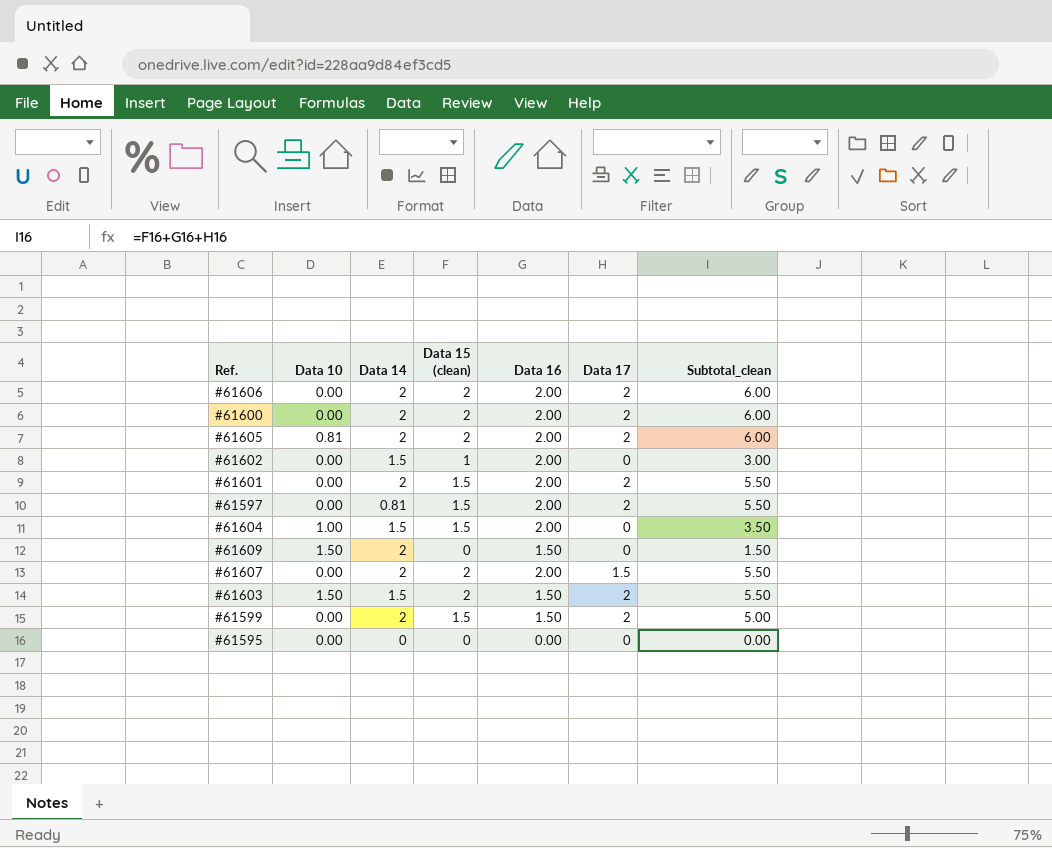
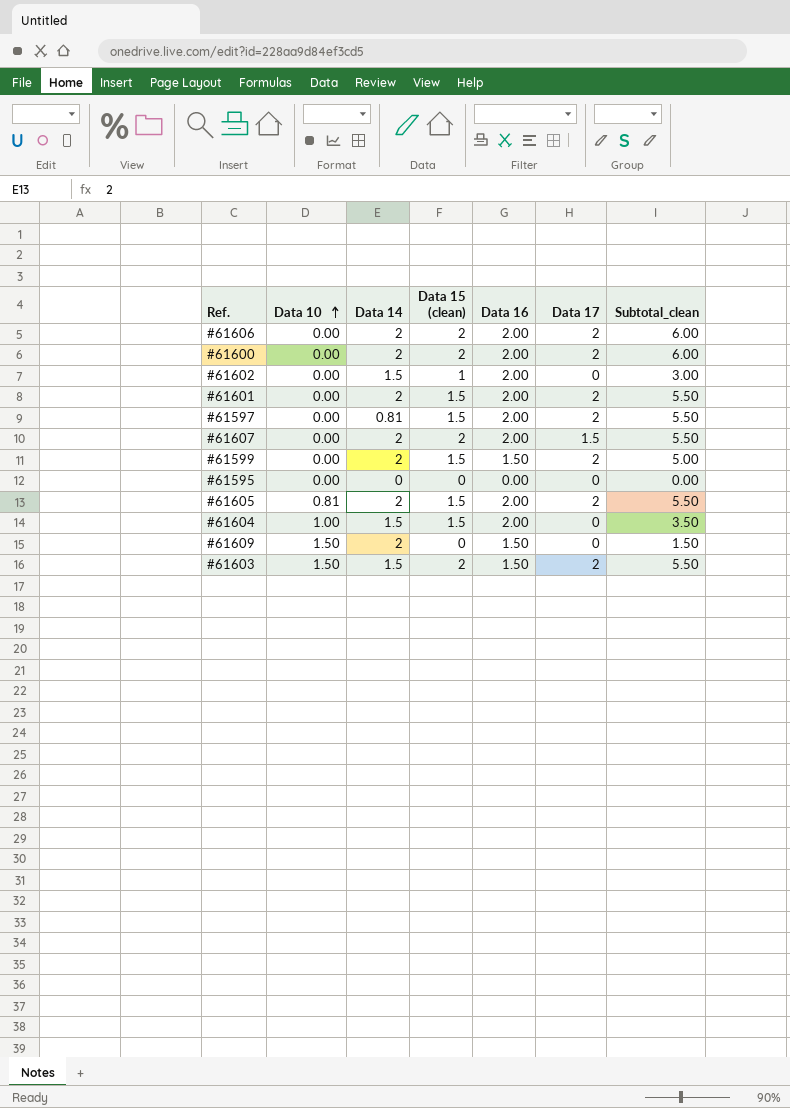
row order: none -> Data 10 ascending
#61605 | Data 15 (clean): 2 -> 1.5
#61605 | Subtotal_clean: 6.00 -> 5.50

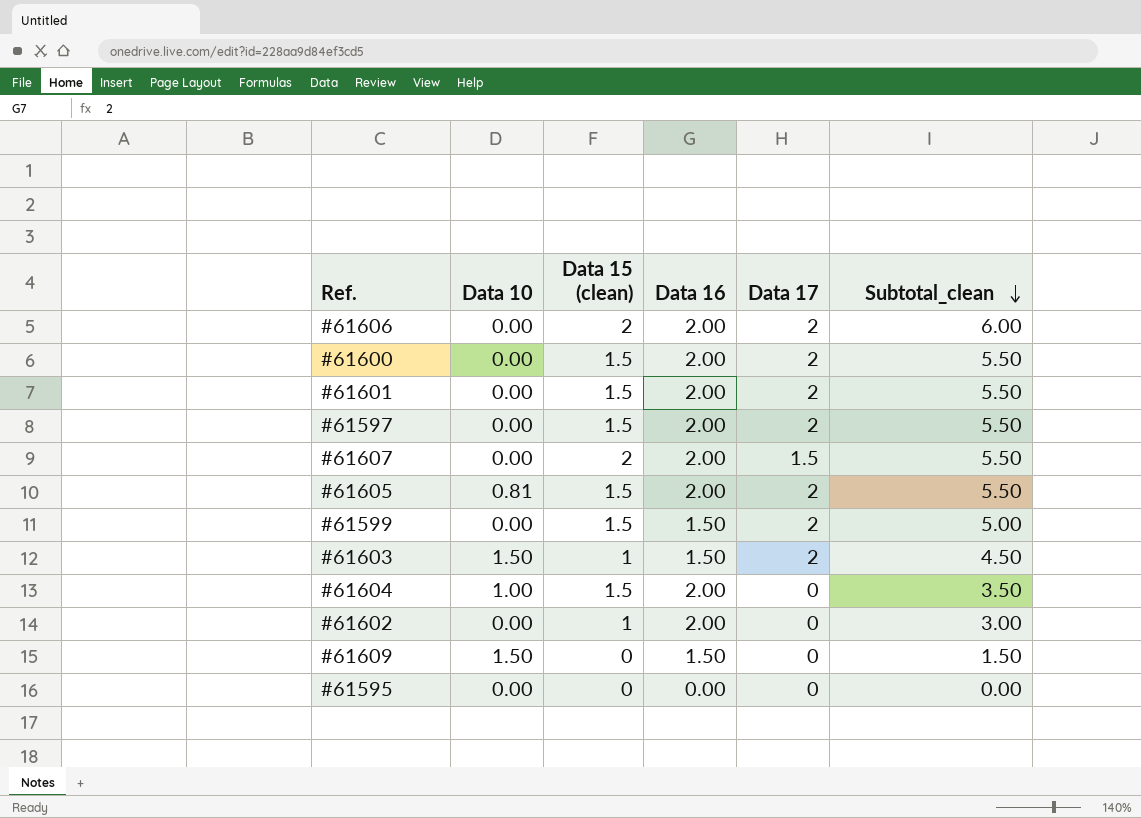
row order: Data 10 ascending -> Subtotal_clean descending
column Data 14 | position: 3 -> none
#61600 | Data 15 (clean): 2 -> 1.5
#61600 | Subtotal_clean: 6.00 -> 5.50
#61603 | Data 15 (clean): 2 -> 1
#61603 | Subtotal_clean: 5.50 -> 4.50

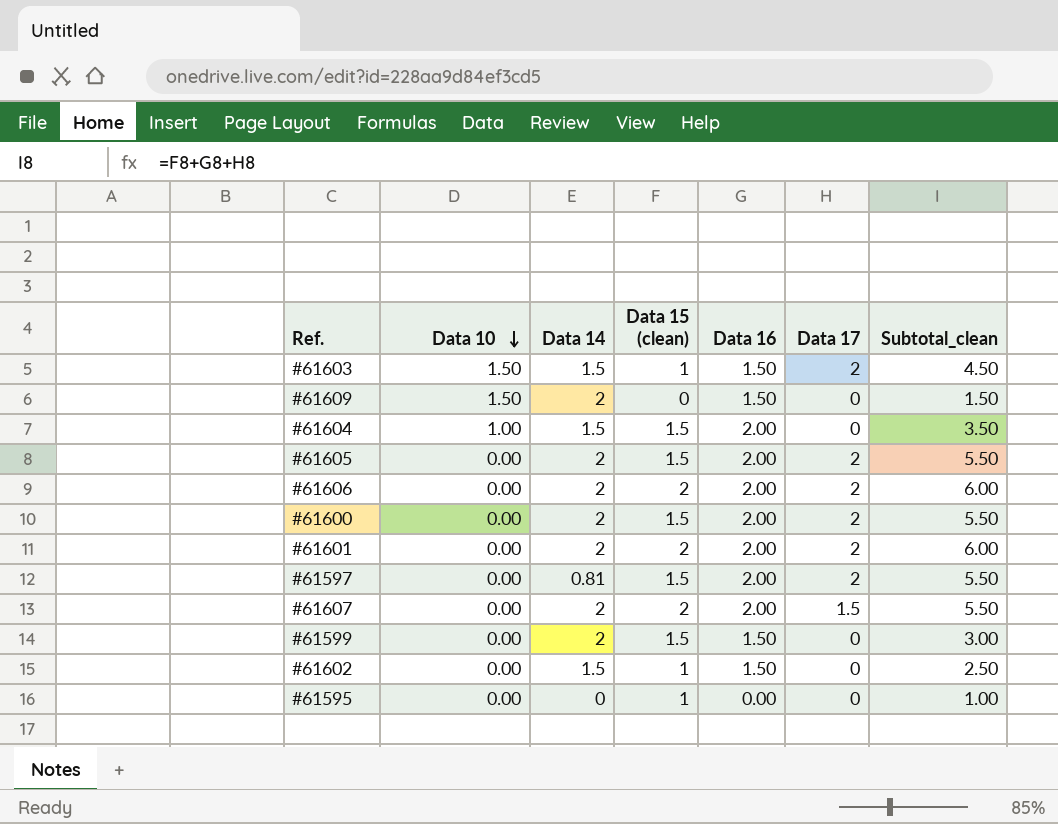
row order: Subtotal_clean descending -> Data 10 descending
column Data 14 | position: none -> 3
#61605 | Data 10: 0.81 -> 0.00
#61601 | Data 15 (clean): 1.5 -> 2
#61601 | Subtotal_clean: 5.50 -> 6.00
#61599 | Data 17: 2 -> 0
#61599 | Subtotal_clean: 5.00 -> 3.00
#61602 | Data 16: 2.00 -> 1.50
#61602 | Subtotal_clean: 3.00 -> 2.50
#61595 | Data 15 (clean): 0 -> 1
#61595 | Subtotal_clean: 0.00 -> 1.00

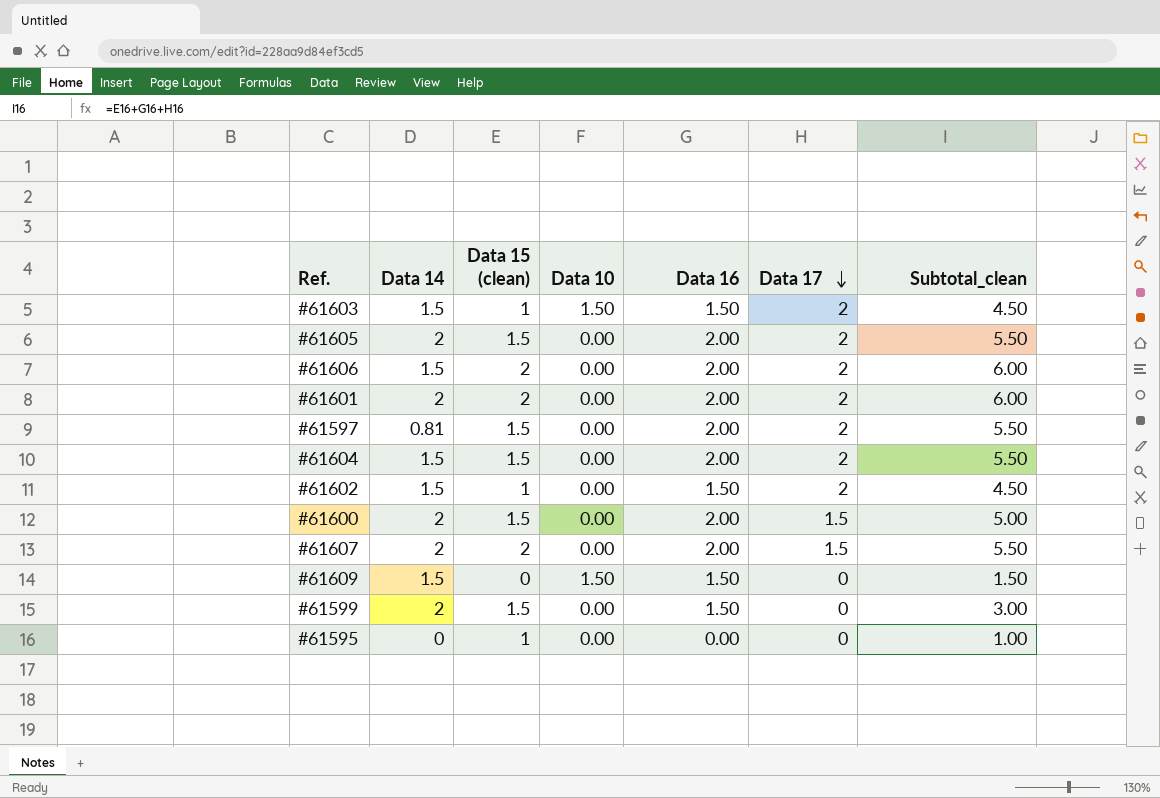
row order: Data 10 descending -> Data 17 descending
column Data 10 | position: 2 -> 4
#61606 | Data 14: 2 -> 1.5
#61604 | Data 10: 1.00 -> 0.00
#61604 | Data 17: 0 -> 2
#61604 | Subtotal_clean: 3.50 -> 5.50
#61602 | Data 17: 0 -> 2
#61602 | Subtotal_clean: 2.50 -> 4.50
#61600 | Data 17: 2 -> 1.5
#61600 | Subtotal_clean: 5.50 -> 5.00
#61609 | Data 14: 2 -> 1.5

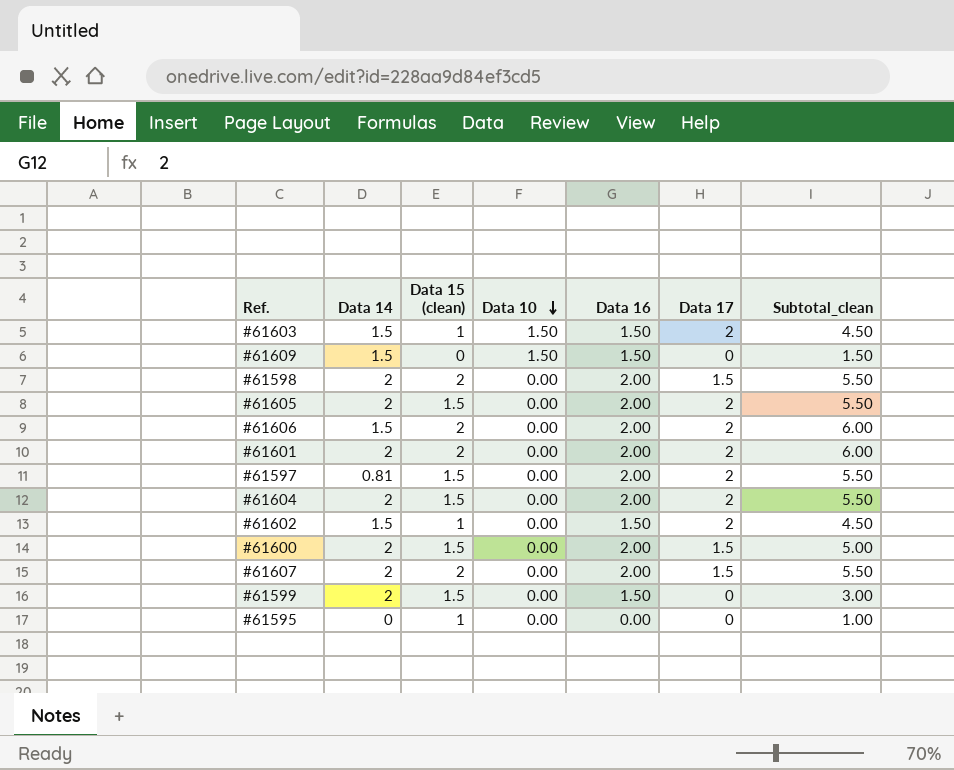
row order: Data 17 descending -> Data 10 descending
row #61598: none -> 2 | 2 | 0.00 | 2.00 | 1.5 | 5.50
#61604 | Data 14: 1.5 -> 2

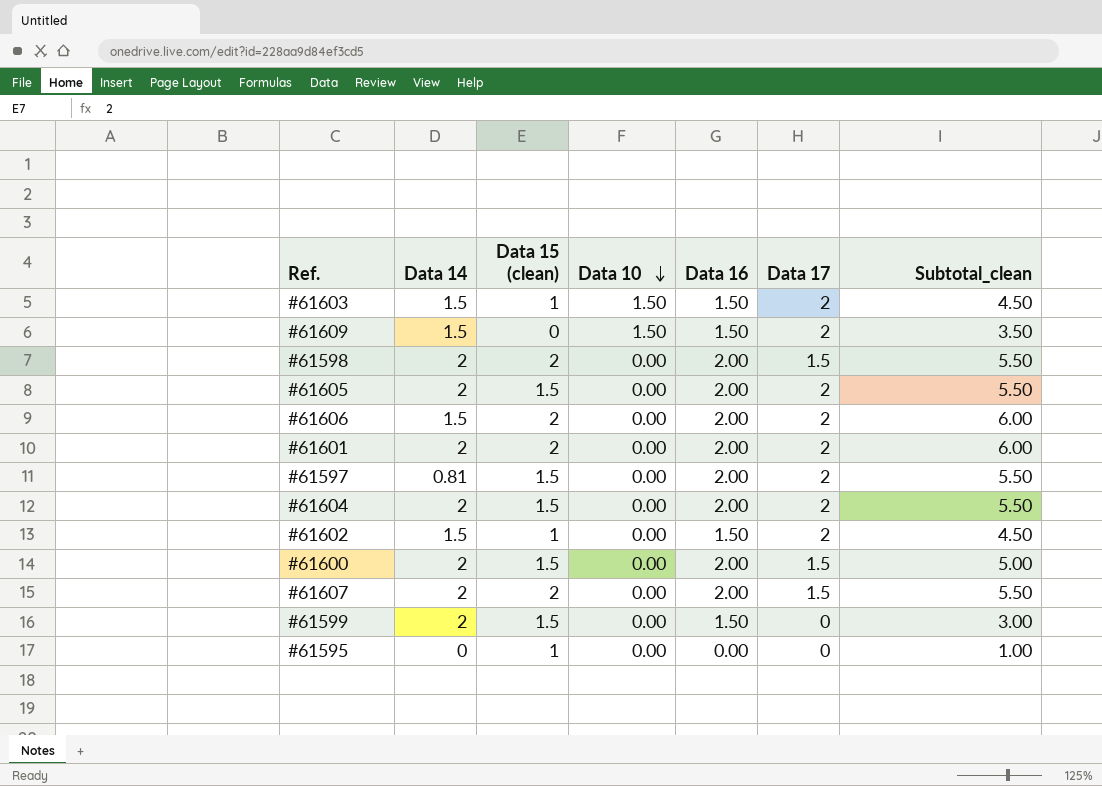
#61609 | Data 17: 0 -> 2
#61609 | Subtotal_clean: 1.50 -> 3.50

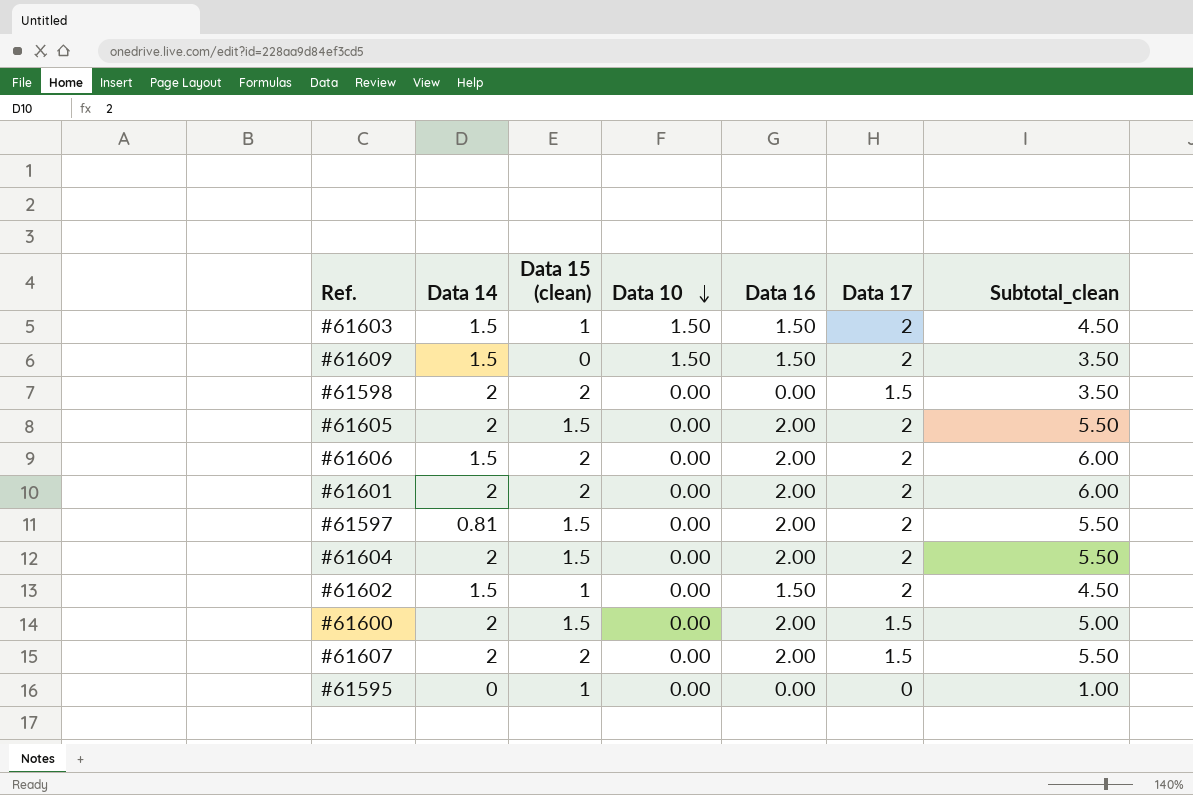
row #61599: 2 | 1.5 | 0.00 | 1.50 | 0 | 3.00 -> none
#61598 | Data 16: 2.00 -> 0.00
#61598 | Subtotal_clean: 5.50 -> 3.50

